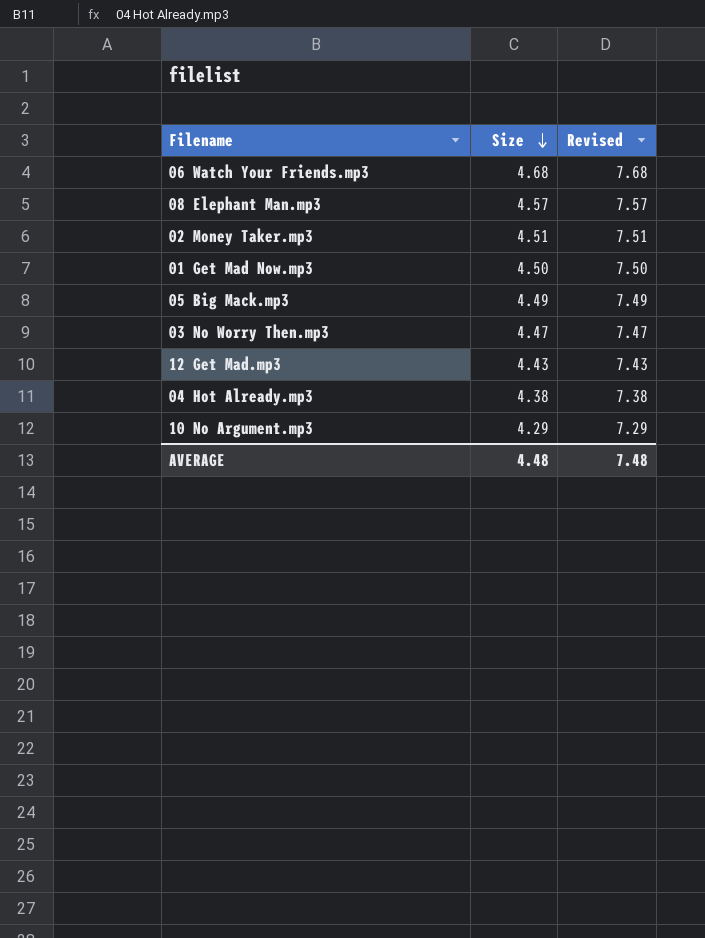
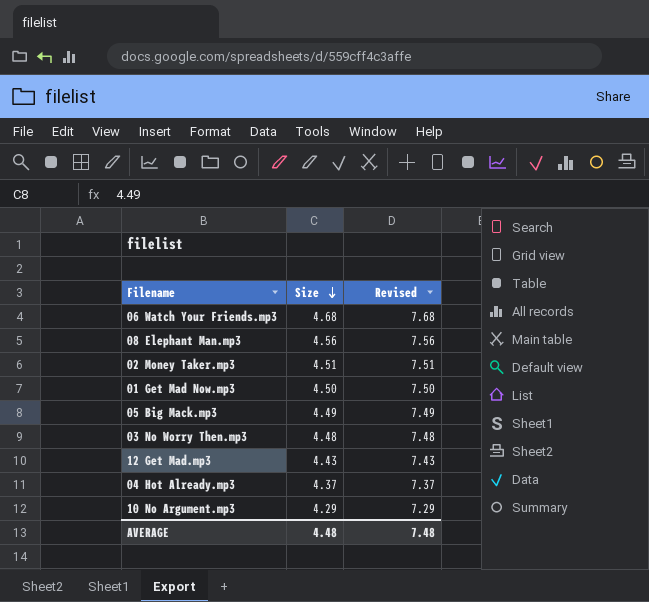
08 Elephant Man.mp3 | Size: 4.57 -> 4.56
08 Elephant Man.mp3 | Revised: 7.57 -> 7.56
03 No Worry Then.mp3 | Size: 4.47 -> 4.48
03 No Worry Then.mp3 | Revised: 7.47 -> 7.48
04 Hot Already.mp3 | Size: 4.38 -> 4.37
04 Hot Already.mp3 | Revised: 7.38 -> 7.37

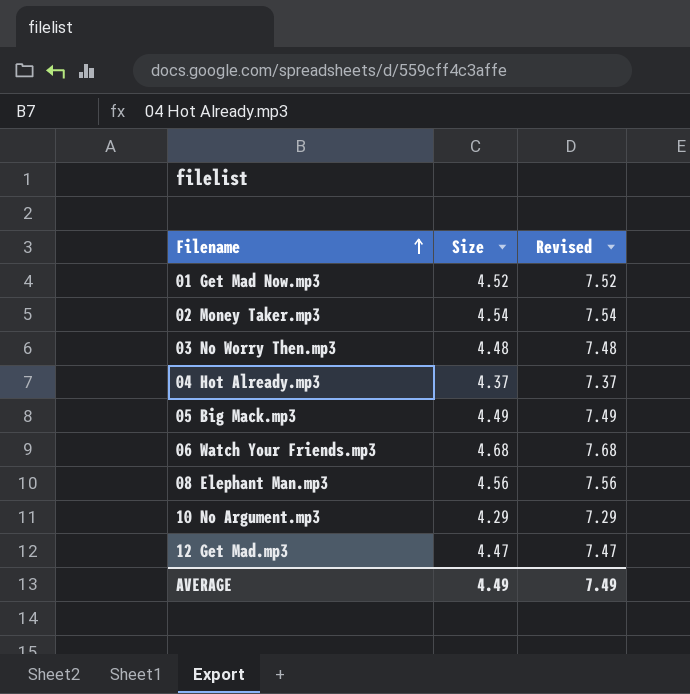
row order: Size descending -> Filename ascending
01 Get Mad Now.mp3 | Size: 4.50 -> 4.52
01 Get Mad Now.mp3 | Revised: 7.50 -> 7.52
02 Money Taker.mp3 | Size: 4.51 -> 4.54
02 Money Taker.mp3 | Revised: 7.51 -> 7.54
12 Get Mad.mp3 | Size: 4.43 -> 4.47
12 Get Mad.mp3 | Revised: 7.43 -> 7.47
AVERAGE | Size: 4.48 -> 4.49
AVERAGE | Revised: 7.48 -> 7.49

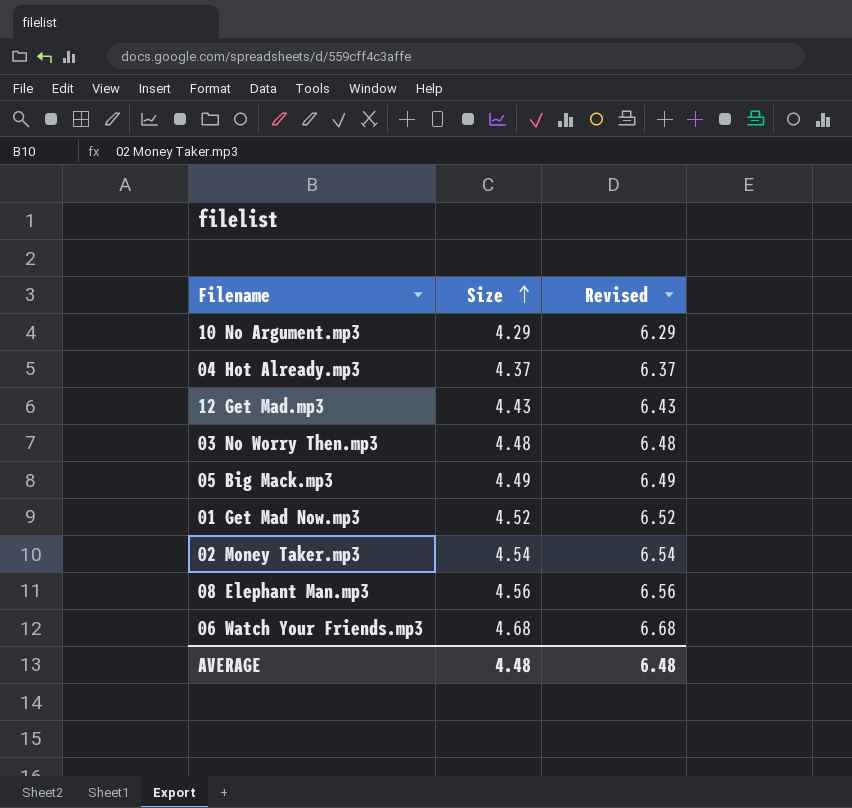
row order: Filename ascending -> Size ascending
column Revised | formula: [Size] + 3 -> [Size] + 2
12 Get Mad.mp3 | Size: 4.47 -> 4.43
AVERAGE | Size: 4.49 -> 4.48
AVERAGE | Revised: 7.49 -> 6.48

